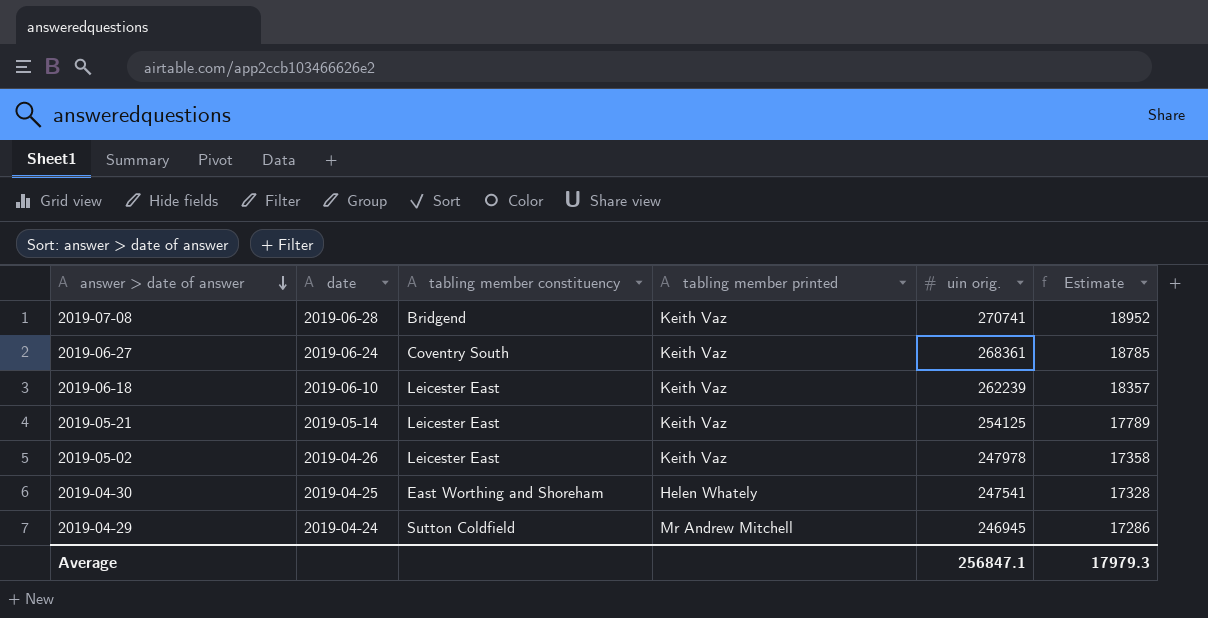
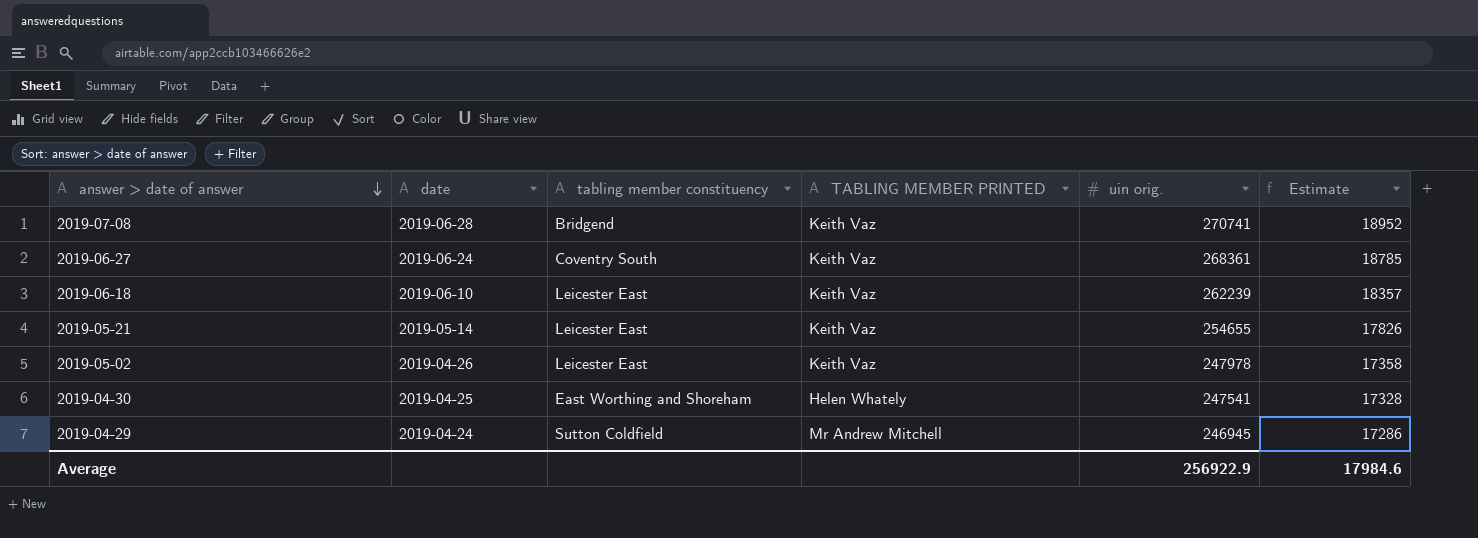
column name: tabling member printed -> TABLING MEMBER PRINTED
2019-05-21 | uin orig.: 254125 -> 254655
2019-05-21 | Estimate: 17789 -> 17826
Average | uin orig.: 256847.1 -> 256922.9
Average | Estimate: 17979.3 -> 17984.6

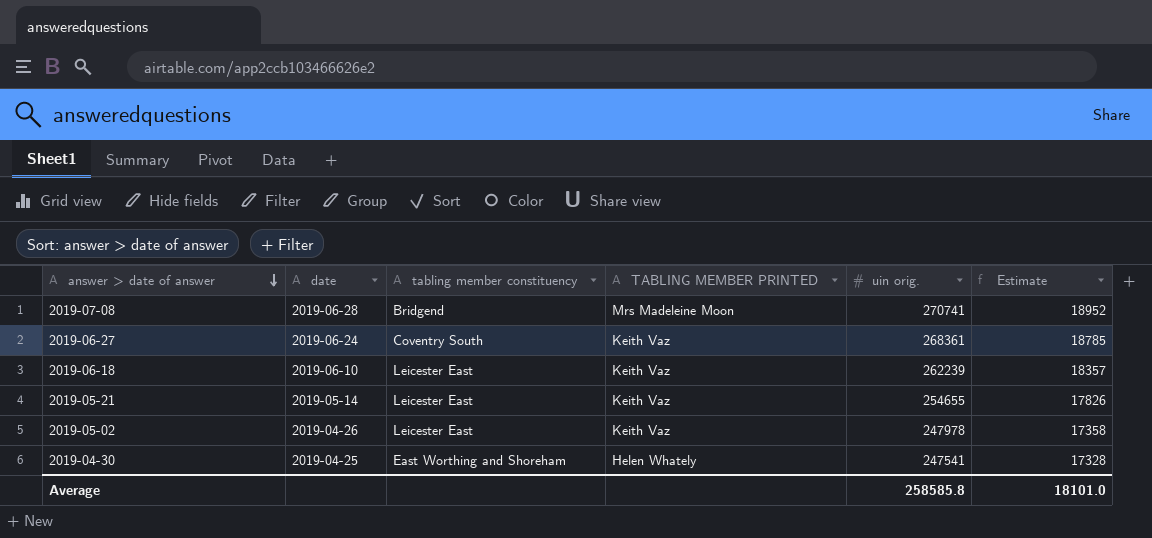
row 2019-04-29: 2019-04-24 | Sutton Coldfield | Mr Andrew Mitchell | 246945 | 17286 -> none
2019-07-08 | TABLING MEMBER PRINTED: Keith Vaz -> Mrs Madeleine Moon
Average | uin orig.: 256922.9 -> 258585.8
Average | Estimate: 17984.6 -> 18101.0

